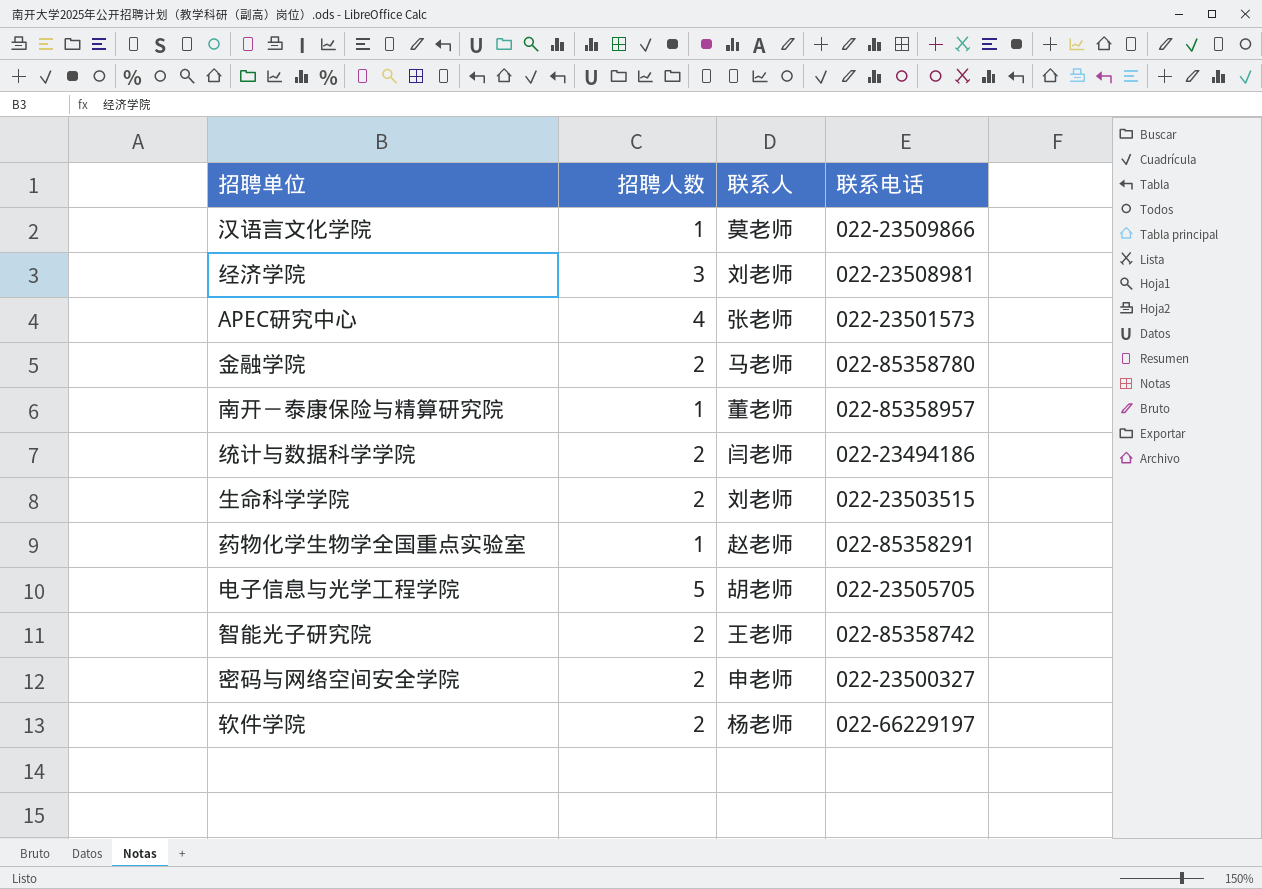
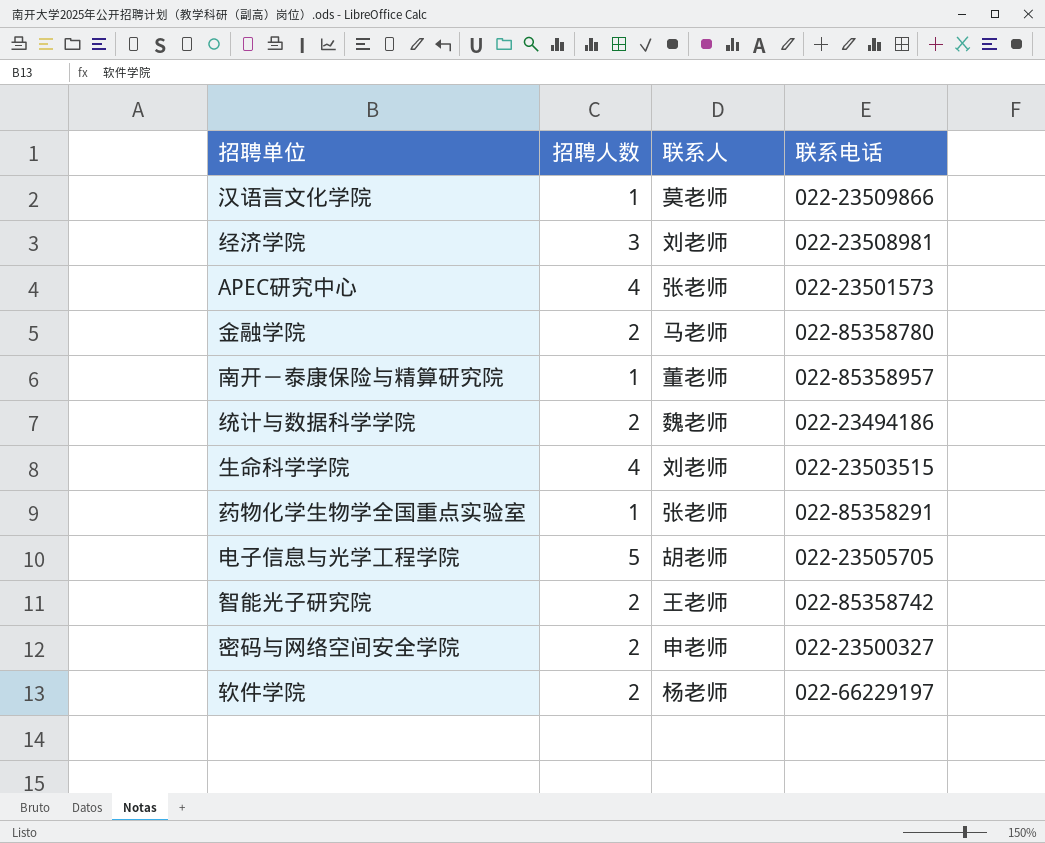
统计与数据科学学院 | 联系人: 闫老师 -> 魏老师
生命科学学院 | 招聘人数: 2 -> 4
药物化学生物学全国重点实验室 | 联系人: 赵老师 -> 张老师

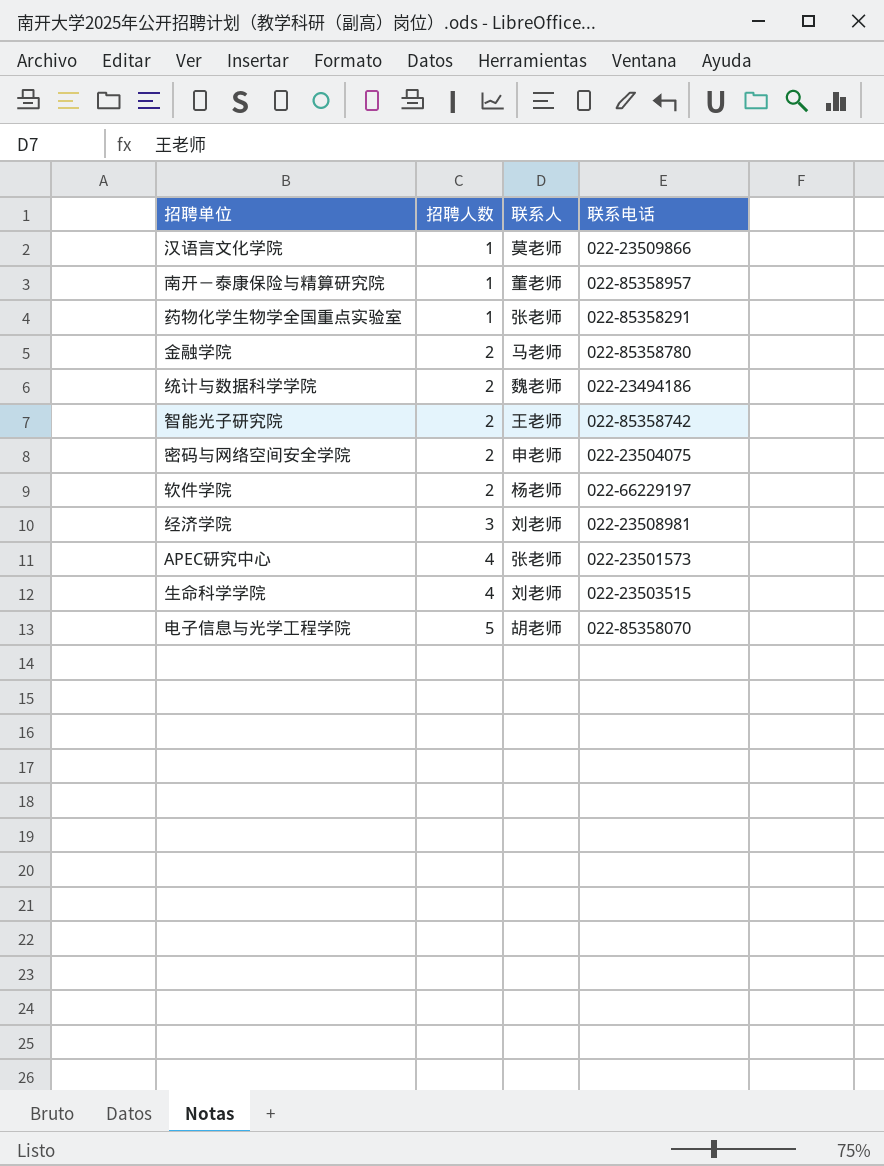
row order: none -> 招聘人数 ascending
密码与网络空间安全学院 | 联系电话: 022-23500327 -> 022-23504075
电子信息与光学工程学院 | 联系电话: 022-23505705 -> 022-85358070

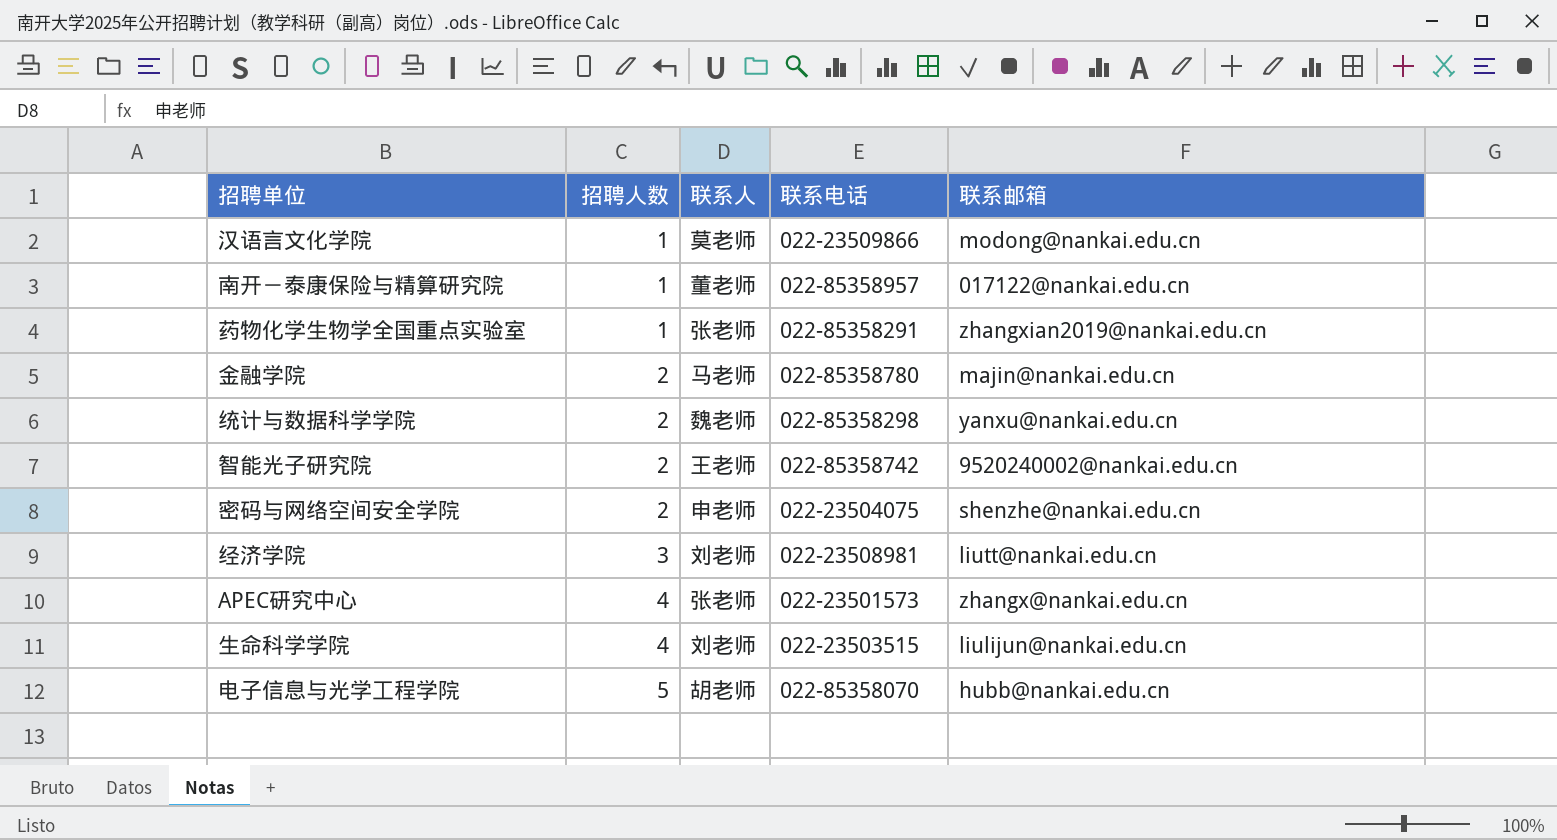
column 联系邮箱 | position: none -> 5
row 软件学院: 2 | 杨老师 | 022-66229197 -> none
统计与数据科学学院 | 联系电话: 022-23494186 -> 022-85358298

